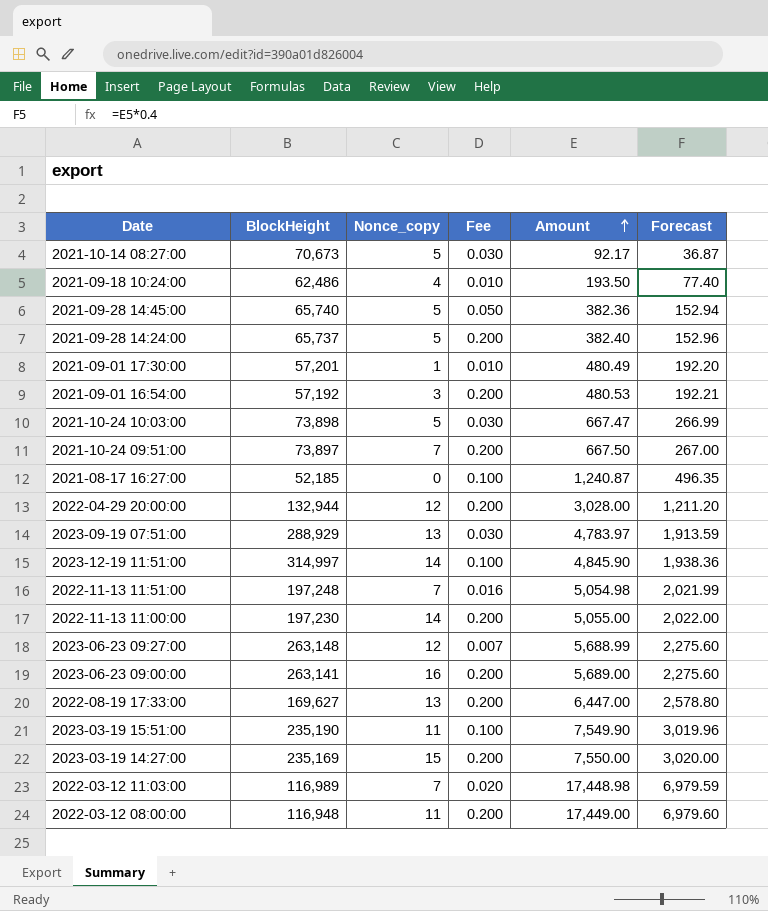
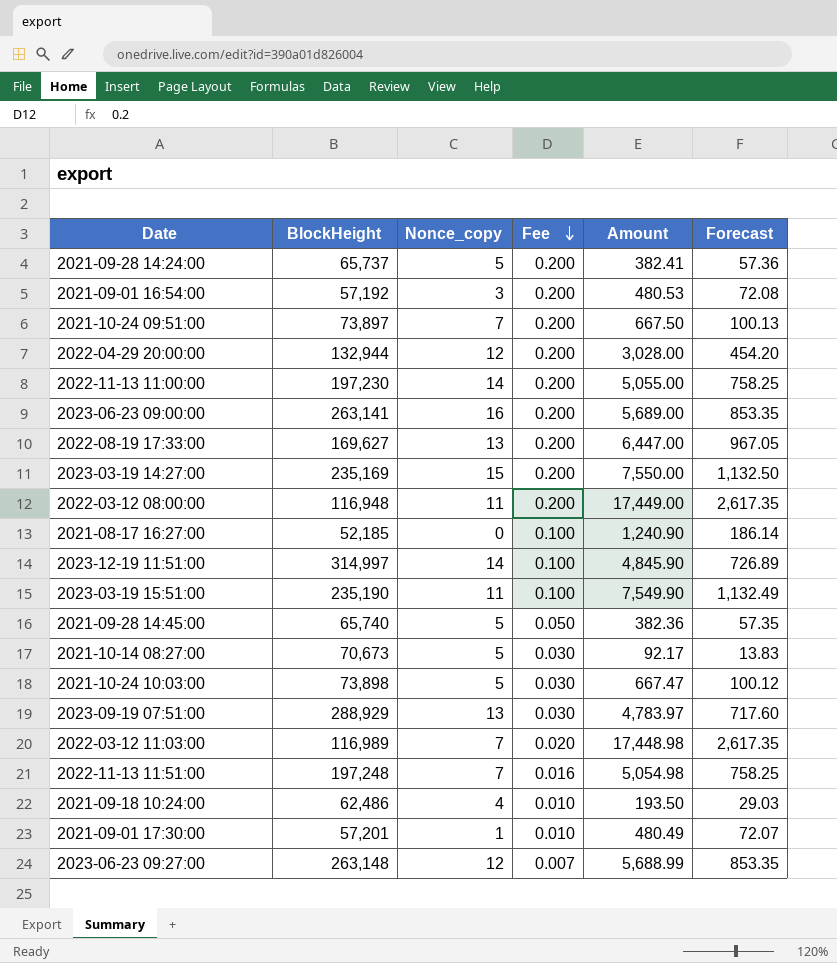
row order: Amount ascending -> Fee descending
column Forecast | formula: [Amount] * 0.4 -> [Amount] * 0.15
2021-09-28 14:24:00 | Amount: 382.40 -> 382.41
2021-08-17 16:27:00 | Amount: 1,240.87 -> 1,240.90

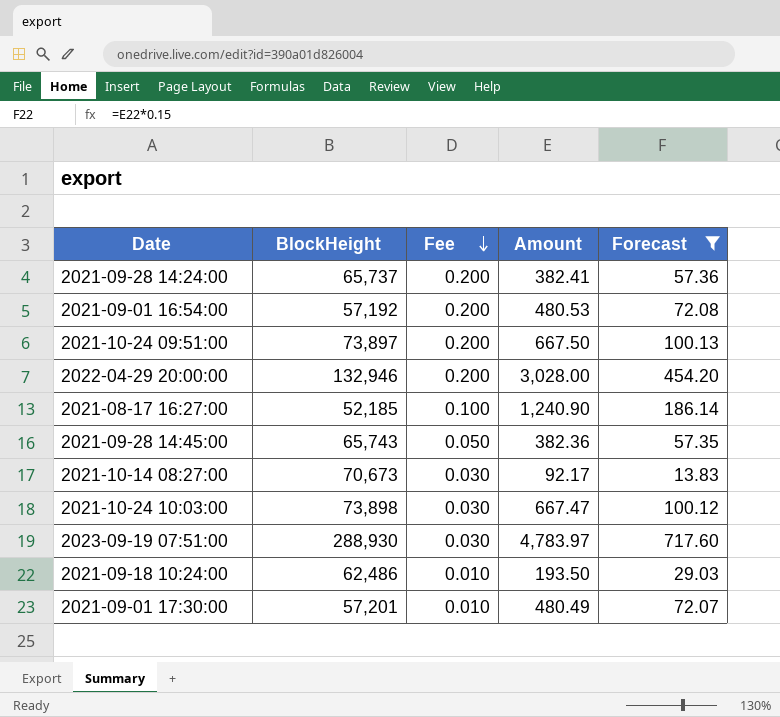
filter: none -> Forecast <= 717.60
column Nonce_copy | position: 3 -> none
2022-04-29 20:00:00 | BlockHeight: 132,944 -> 132,946
2021-09-28 14:45:00 | BlockHeight: 65,740 -> 65,743
2023-09-19 07:51:00 | BlockHeight: 288,929 -> 288,930

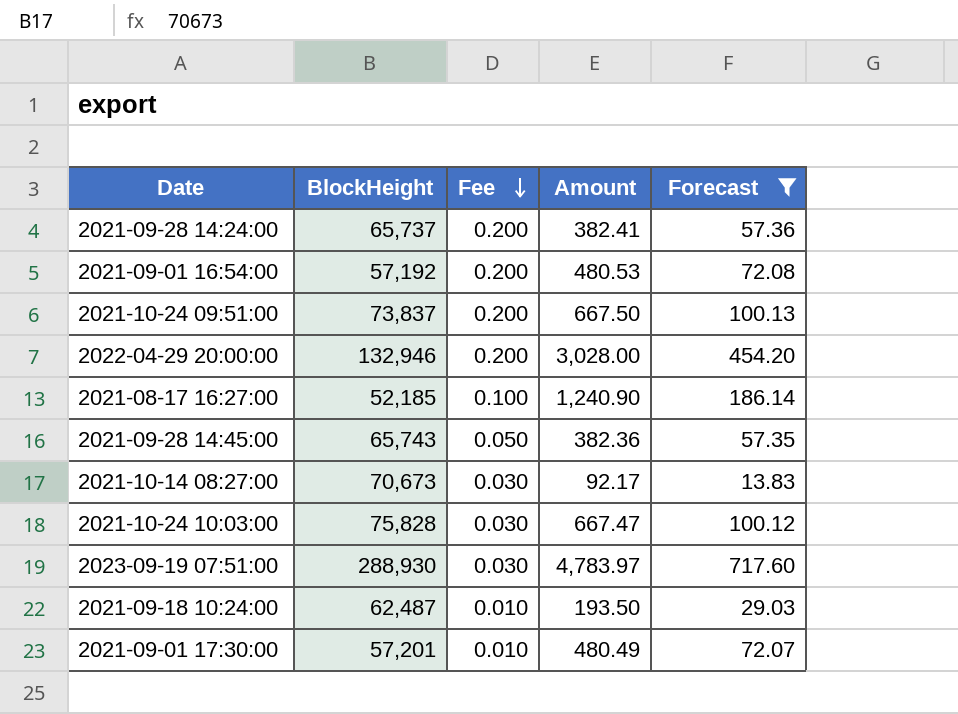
2021-10-24 09:51:00 | BlockHeight: 73,897 -> 73,837
2021-10-24 10:03:00 | BlockHeight: 73,898 -> 75,828
2021-09-18 10:24:00 | BlockHeight: 62,486 -> 62,487

